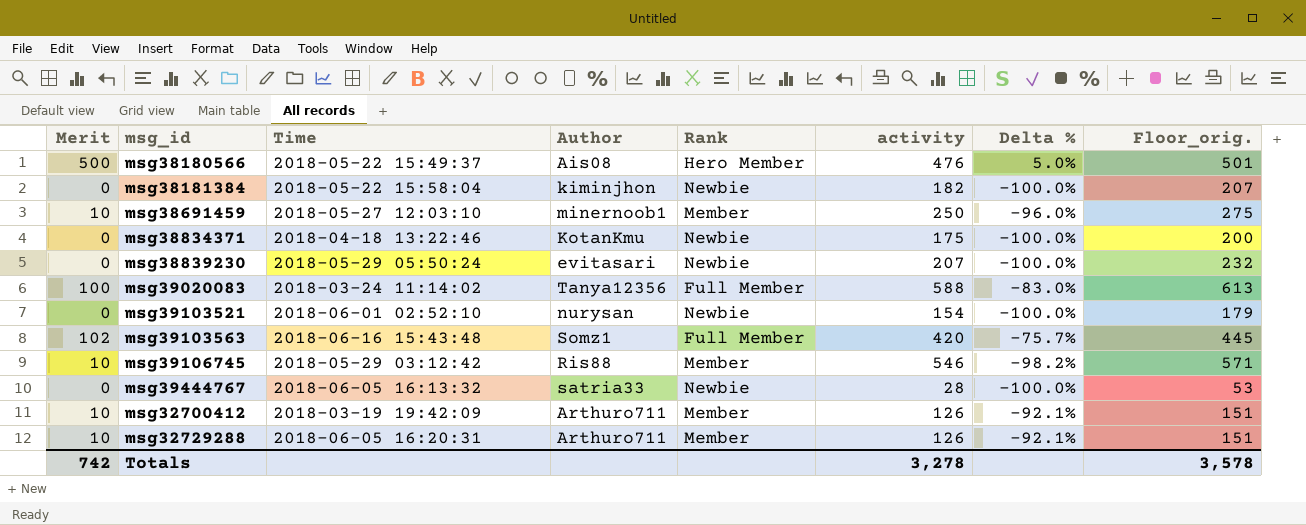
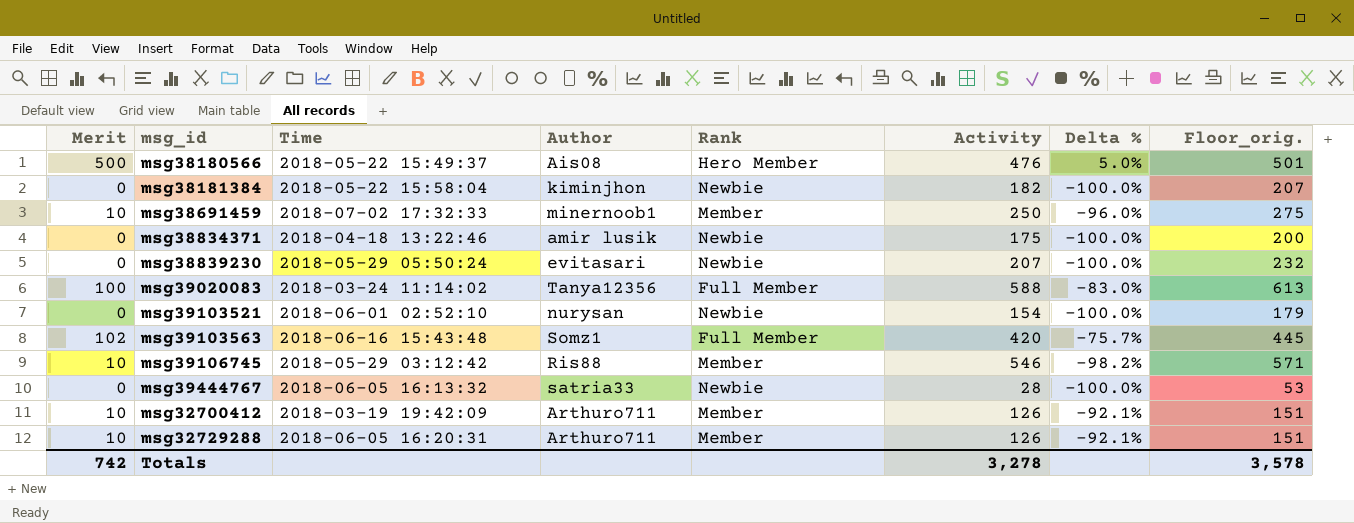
column name: activity -> Activity
msg38691459 | Time: 2018-05-27 12:03:10 -> 2018-07-02 17:32:33
msg38834371 | Author: KotanKmu -> amir lusik

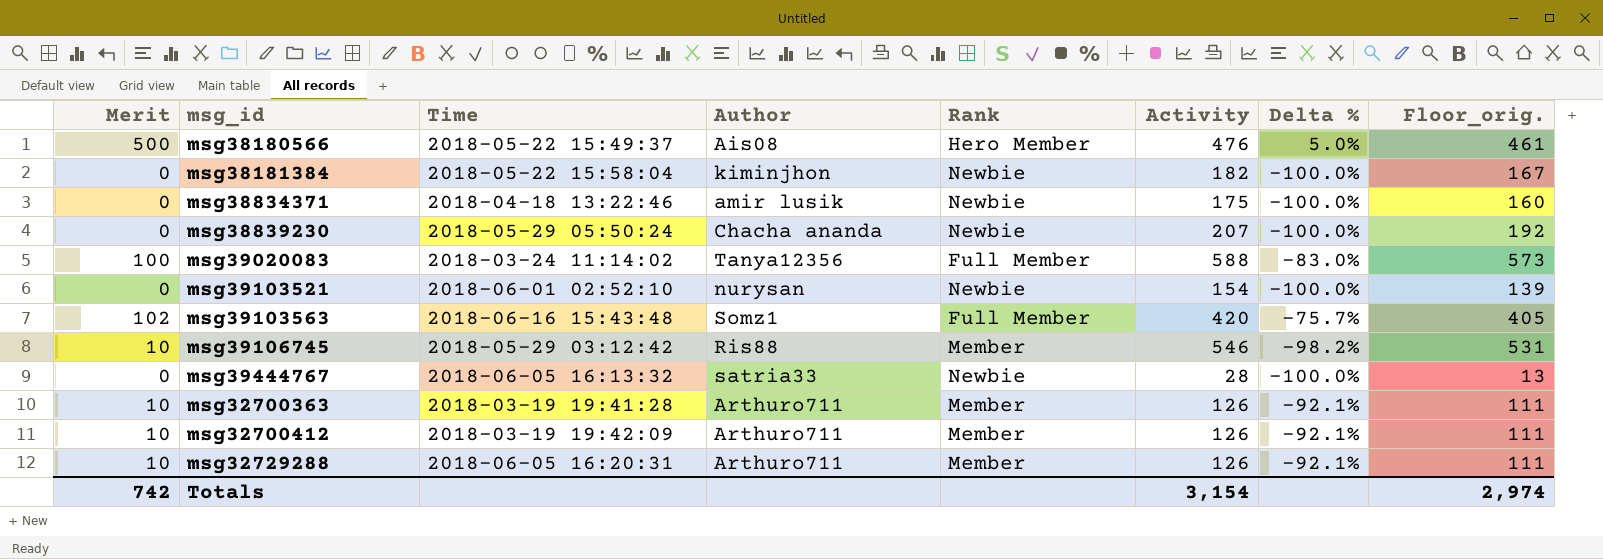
column Floor_orig. | formula: [Activity] + 25 -> [Activity] - 15
row msg38691459: 10 | 2018-07-02 17:32:33 | minernoob1 | Member | 250 | -96.0% | 275 -> none
msg38839230 | Author: evitasari -> Chacha ananda
row msg32700363: none -> 10 | 2018-03-19 19:41:28 | Arthuro711 | Member | 126 | -92.1% | 111
Totals | Activity: 3,278 -> 3,154
Totals | Floor_orig.: 3,578 -> 2,974

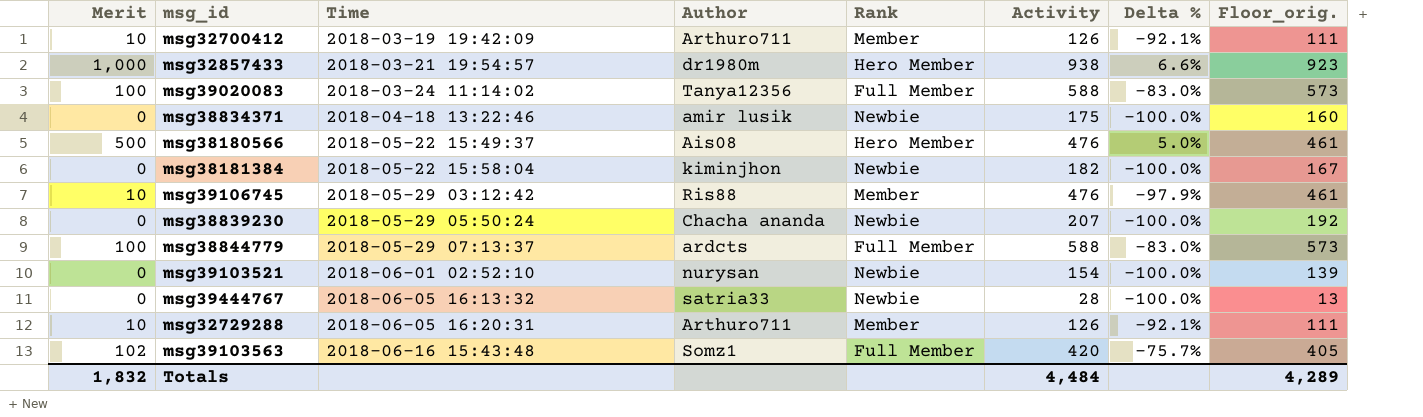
row order: none -> Time ascending
row msg32700363: 10 | 2018-03-19 19:41:28 | Arthuro711 | Member | 126 | -92.1% | 111 -> none
row msg32857433: none -> 1,000 | 2018-03-21 19:54:57 | dr1980m | Hero Member | 938 | 6.6% | 923
msg39106745 | Activity: 546 -> 476
msg39106745 | Delta %: -98.2% -> -97.9%
msg39106745 | Floor_orig.: 531 -> 461
row msg38844779: none -> 100 | 2018-05-29 07:13:37 | ardcts | Full Member | 588 | -83.0% | 573
Totals | Merit: 742 -> 1,832
Totals | Activity: 3,154 -> 4,484
Totals | Floor_orig.: 2,974 -> 4,289

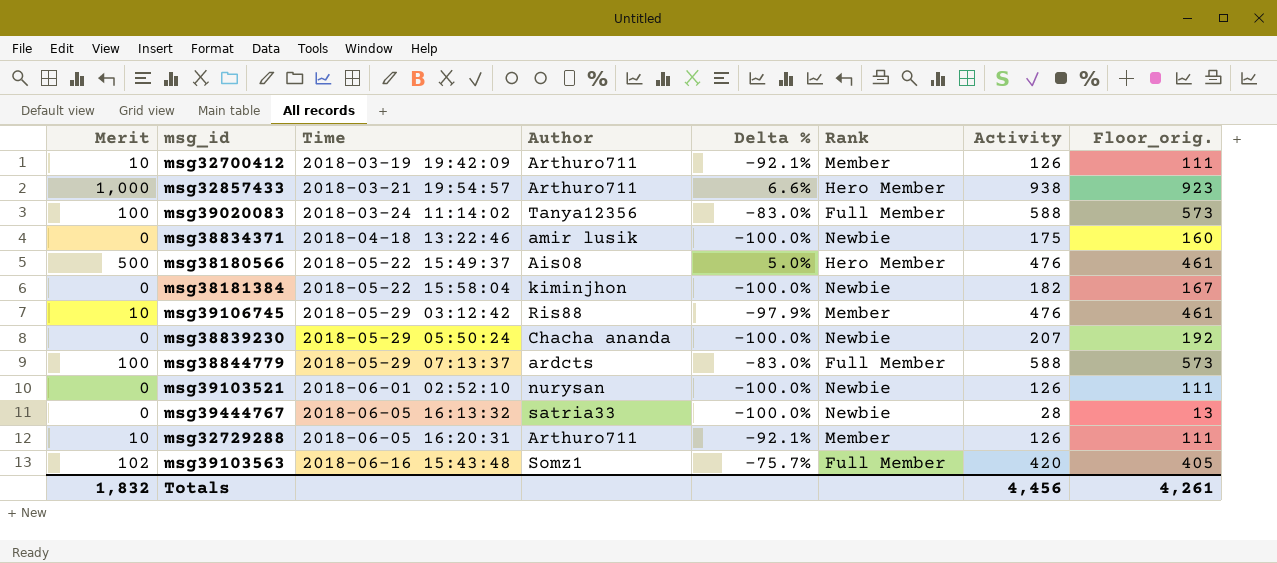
column Delta % | position: 7 -> 5
msg32857433 | Author: dr1980m -> Arthuro711
msg39103521 | Activity: 154 -> 126
msg39103521 | Floor_orig.: 139 -> 111
Totals | Activity: 4,484 -> 4,456
Totals | Floor_orig.: 4,289 -> 4,261

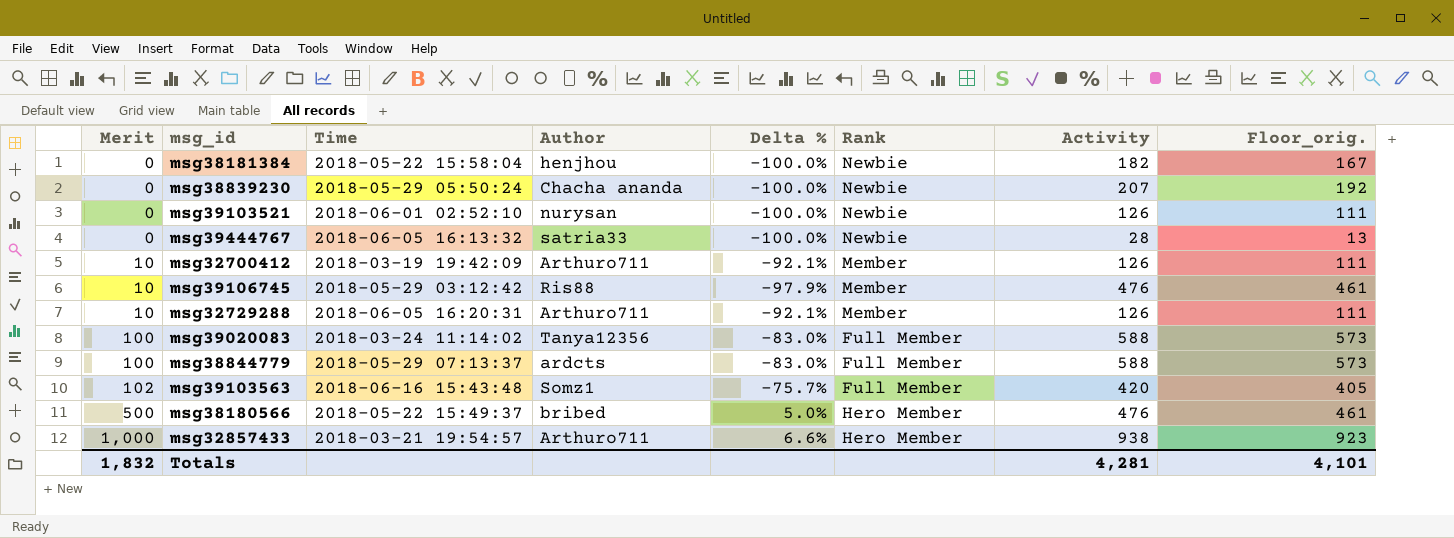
row order: Time ascending -> Merit ascending
row msg38834371: 0 | 2018-04-18 13:22:46 | amir lusik | -100.0% | Newbie | 175 | 160 -> none
msg38181384 | Author: kiminjhon -> henjhou
msg38180566 | Author: Ais08 -> bribed
Totals | Activity: 4,456 -> 4,281
Totals | Floor_orig.: 4,261 -> 4,101

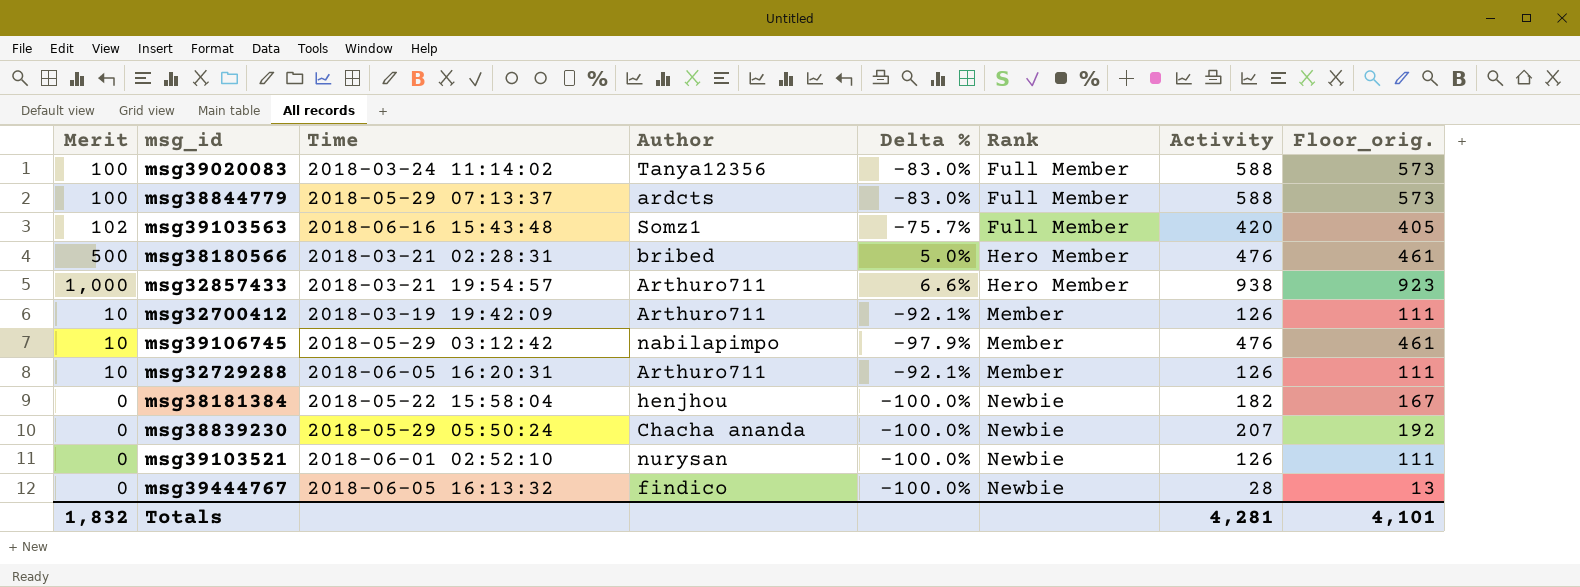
row order: Merit ascending -> Rank ascending
msg38180566 | Time: 2018-05-22 15:49:37 -> 2018-03-21 02:28:31
msg39106745 | Author: Ris88 -> nabilapimpo
msg39444767 | Author: satria33 -> findico

